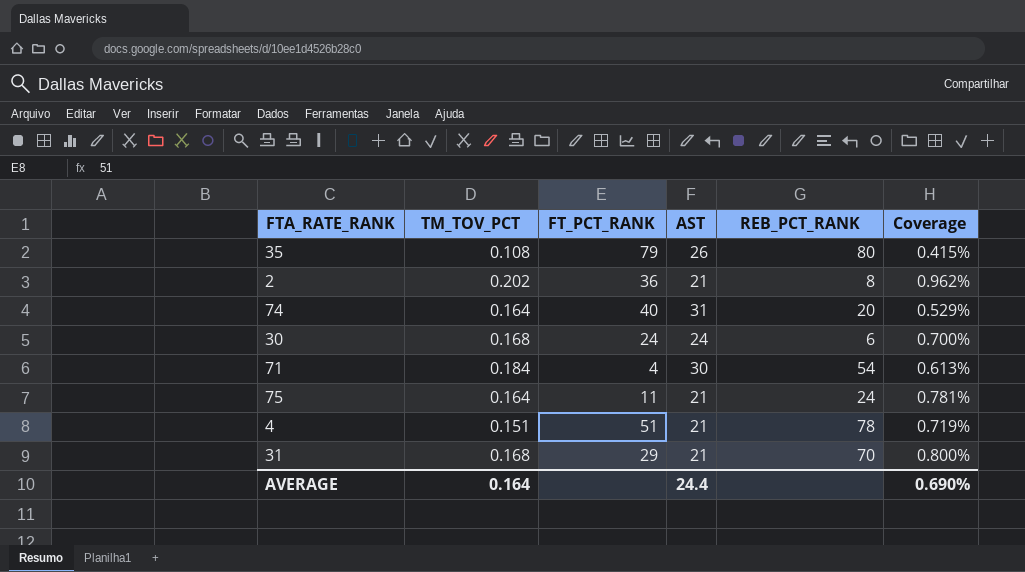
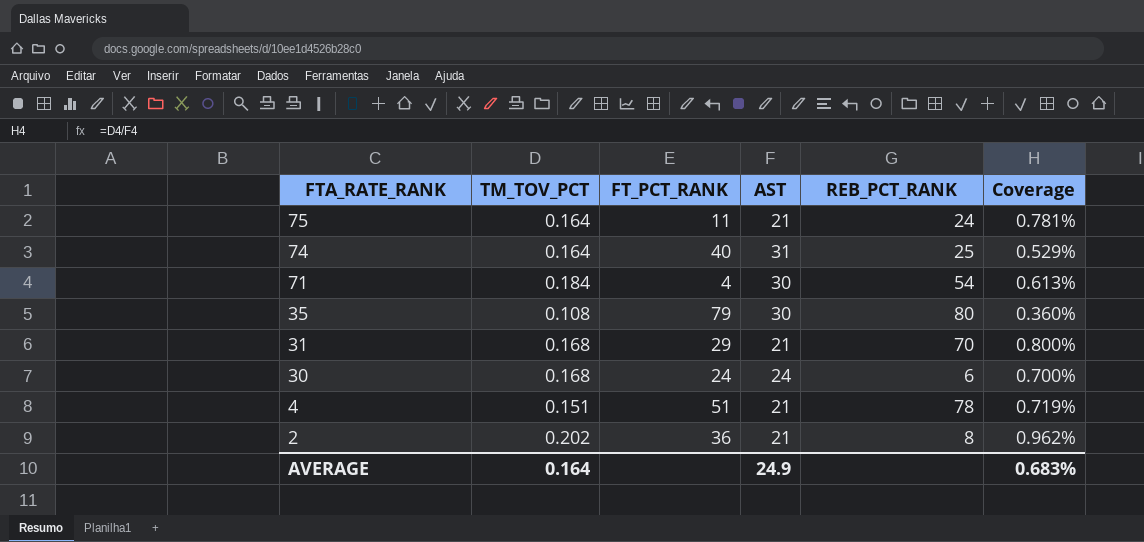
row order: none -> FTA_RATE_RANK descending
74 | REB_PCT_RANK: 20 -> 25
35 | AST: 26 -> 30
35 | Coverage: 0.415% -> 0.360%
AVERAGE | AST: 24.4 -> 24.9
AVERAGE | Coverage: 0.690% -> 0.683%

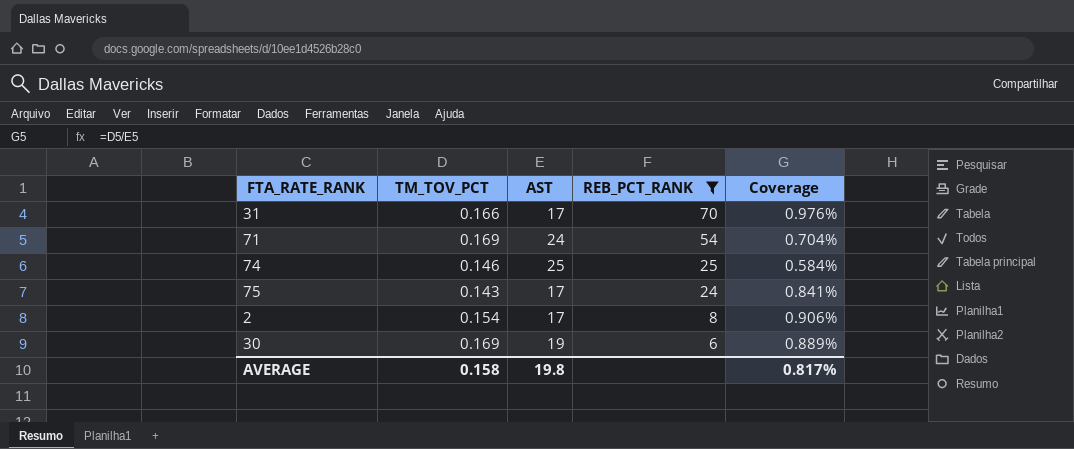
filter: none -> REB_PCT_RANK <= 70
row order: FTA_RATE_RANK descending -> REB_PCT_RANK descending
column FT_PCT_RANK | position: 3 -> none
31 | TM_TOV_PCT: 0.168 -> 0.166
31 | AST: 21 -> 17
31 | Coverage: 0.800% -> 0.976%
71 | TM_TOV_PCT: 0.184 -> 0.169
71 | AST: 30 -> 24
71 | Coverage: 0.613% -> 0.704%
74 | TM_TOV_PCT: 0.164 -> 0.146
74 | AST: 31 -> 25
74 | Coverage: 0.529% -> 0.584%
75 | TM_TOV_PCT: 0.164 -> 0.143
75 | AST: 21 -> 17
75 | Coverage: 0.781% -> 0.841%
2 | TM_TOV_PCT: 0.202 -> 0.154
2 | AST: 21 -> 17
2 | Coverage: 0.962% -> 0.906%
30 | TM_TOV_PCT: 0.168 -> 0.169
30 | AST: 24 -> 19
30 | Coverage: 0.700% -> 0.889%
AVERAGE | TM_TOV_PCT: 0.164 -> 0.158
AVERAGE | AST: 24.9 -> 19.8
AVERAGE | Coverage: 0.683% -> 0.817%

